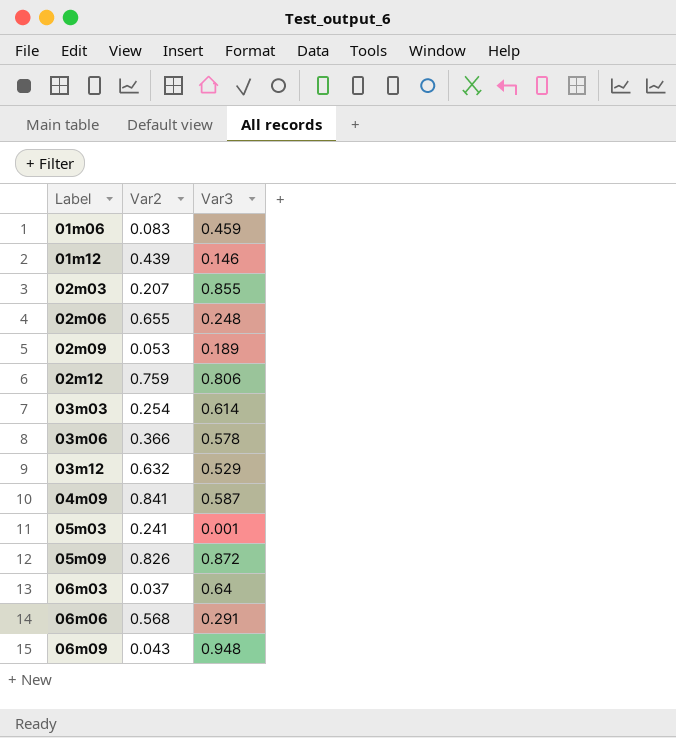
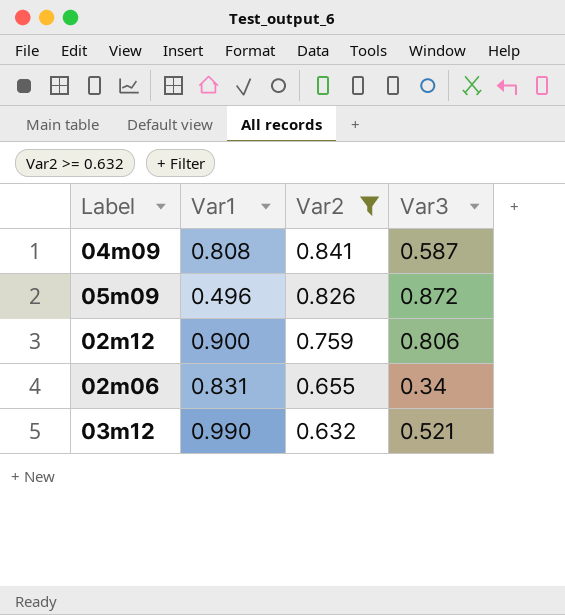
filter: none -> Var2 >= 0.632
row order: Label ascending -> Var2 descending
column Var1 | position: none -> 2
02m06 | Var3: 0.248 -> 0.34
03m12 | Var3: 0.529 -> 0.521

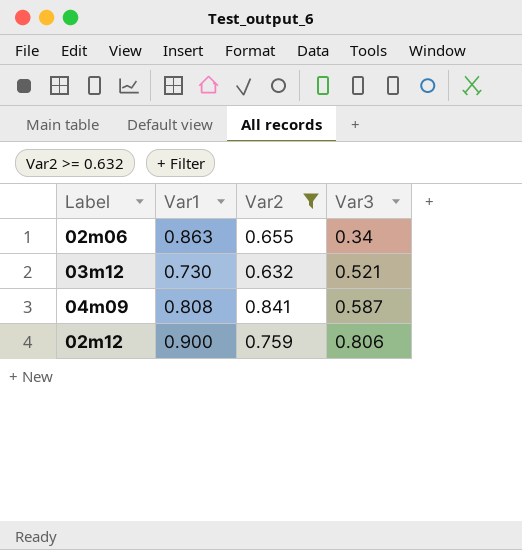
row order: Var2 descending -> Var3 ascending
row 05m09: 0.496 | 0.826 | 0.872 -> none
02m06 | Var1: 0.831 -> 0.863
03m12 | Var1: 0.990 -> 0.730

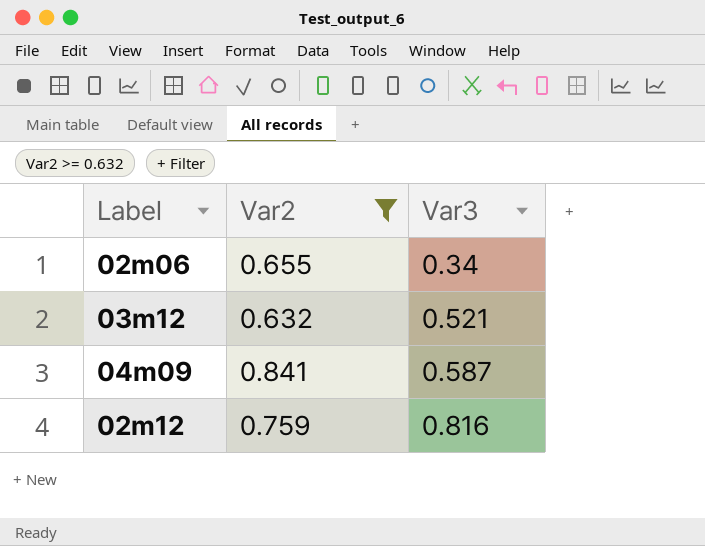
column Var1 | position: 2 -> none
02m12 | Var3: 0.806 -> 0.816

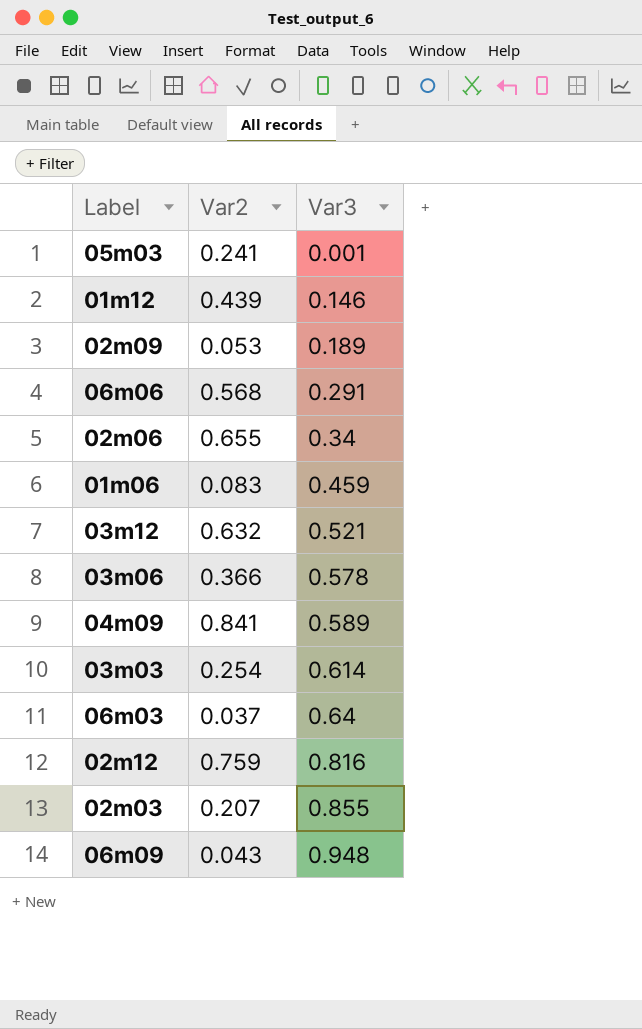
filter: Var2 >= 0.632 -> none
04m09 | Var3: 0.587 -> 0.589

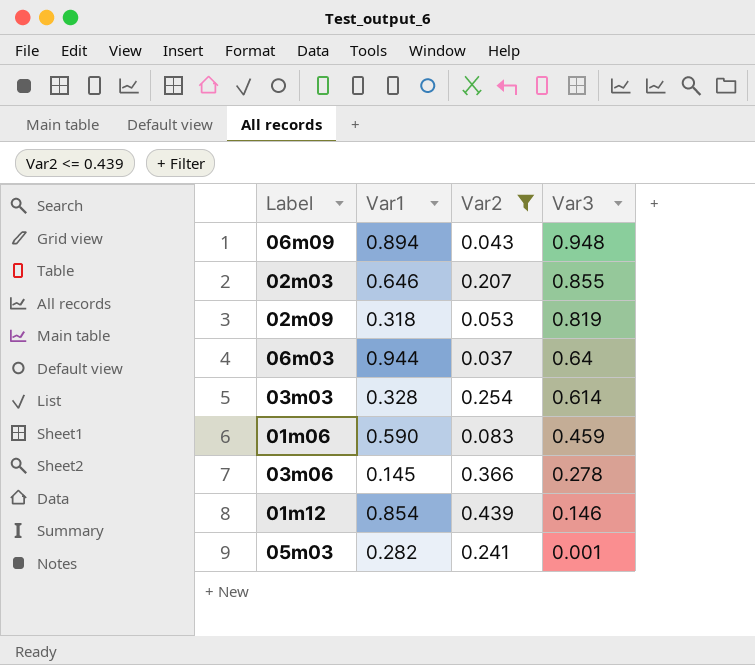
filter: none -> Var2 <= 0.439
row order: Var3 ascending -> Var3 descending
column Var1 | position: none -> 2
02m09 | Var3: 0.189 -> 0.819
03m06 | Var3: 0.578 -> 0.278

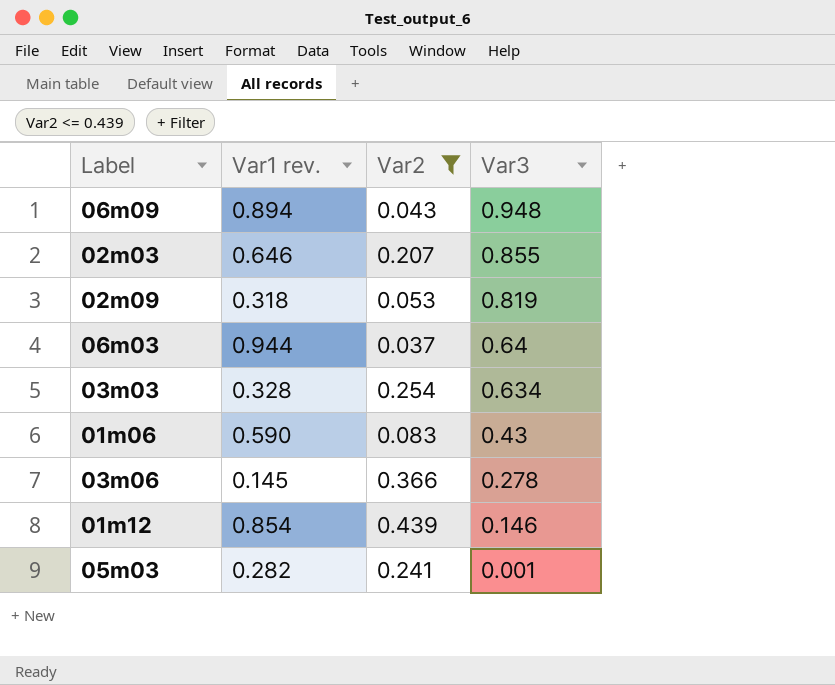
column name: Var1 -> Var1 rev.
03m03 | Var3: 0.614 -> 0.634
01m06 | Var3: 0.459 -> 0.43

